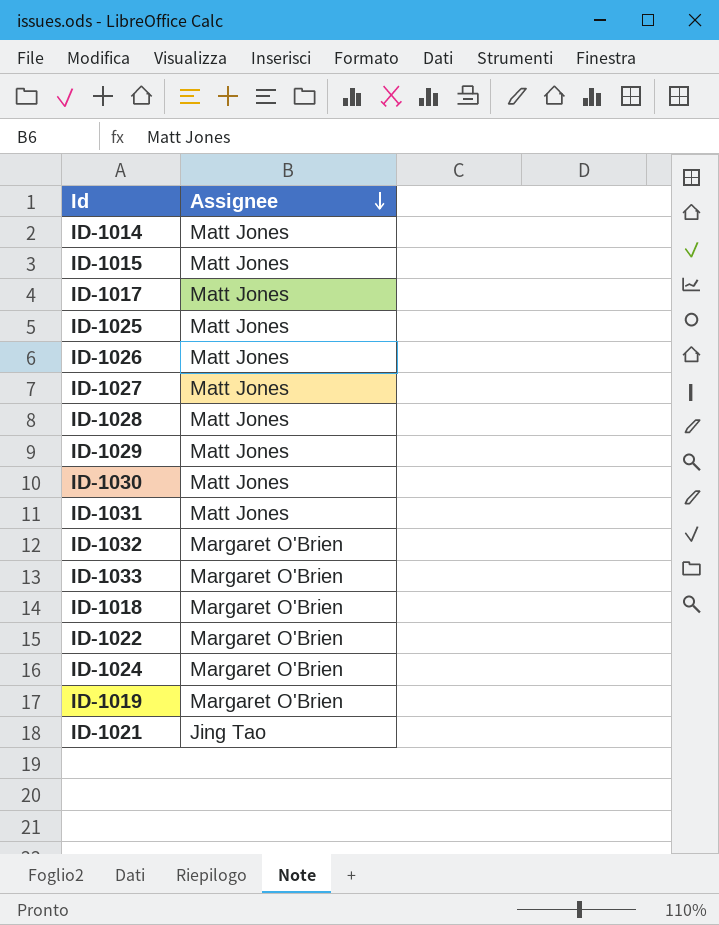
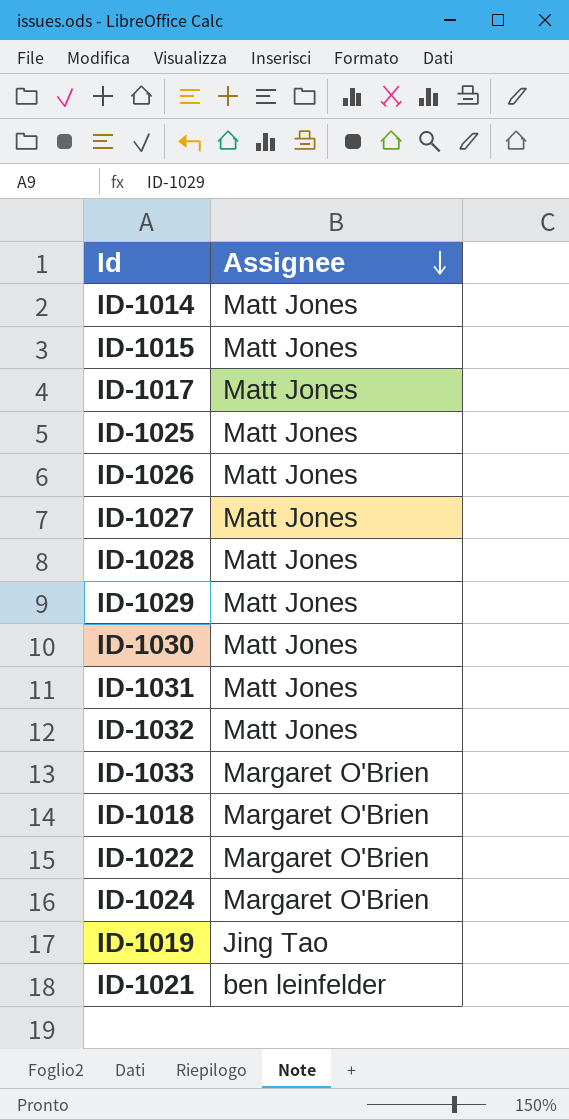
ID-1032 | Assignee: Margaret O'Brien -> Matt Jones
ID-1019 | Assignee: Margaret O'Brien -> Jing Tao
ID-1021 | Assignee: Jing Tao -> ben leinfelder

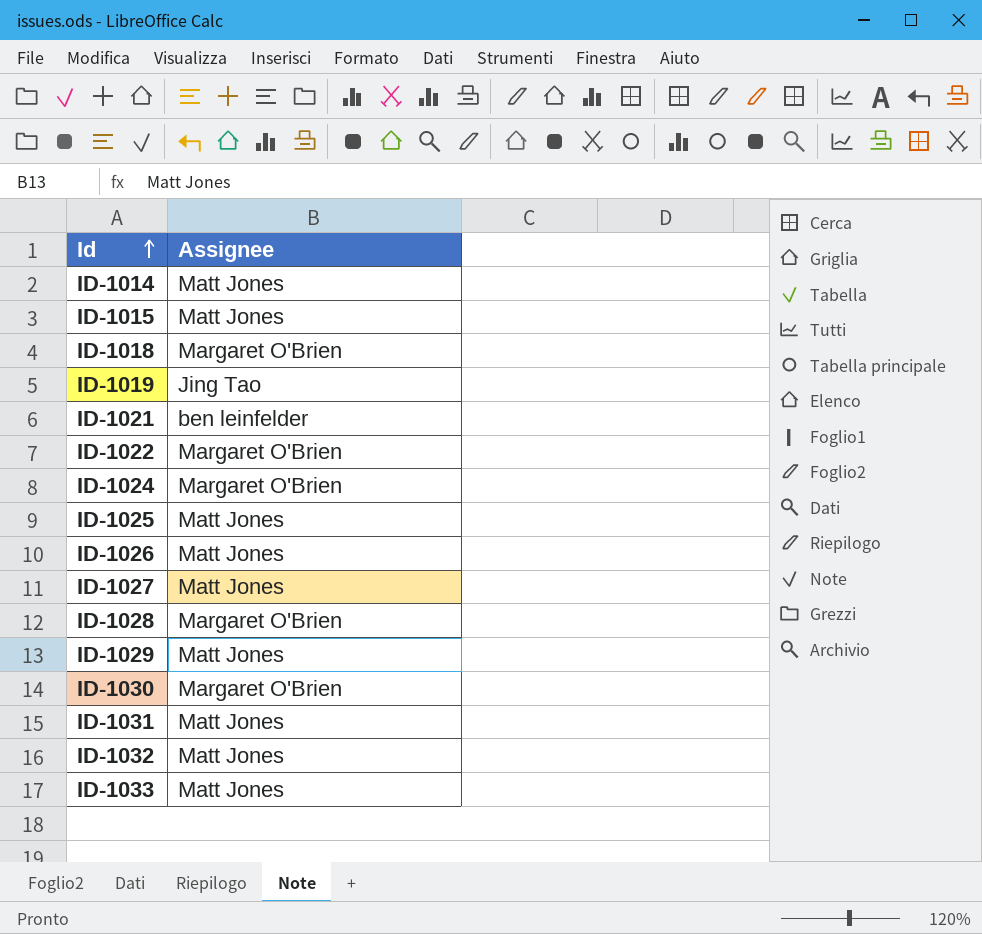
row order: Assignee descending -> Id ascending
row ID-1017: Matt Jones -> none
ID-1028 | Assignee: Matt Jones -> Margaret O'Brien
ID-1030 | Assignee: Matt Jones -> Margaret O'Brien
ID-1033 | Assignee: Margaret O'Brien -> Matt Jones

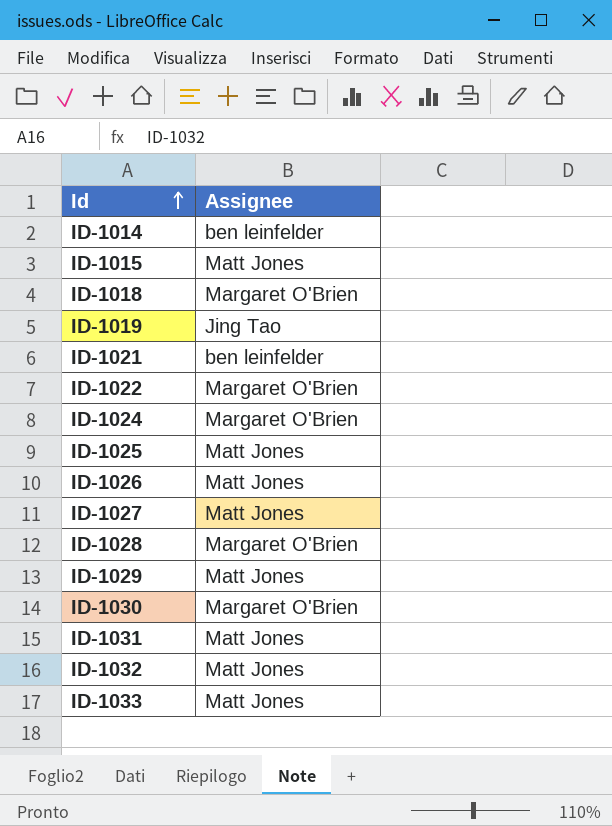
ID-1014 | Assignee: Matt Jones -> ben leinfelder

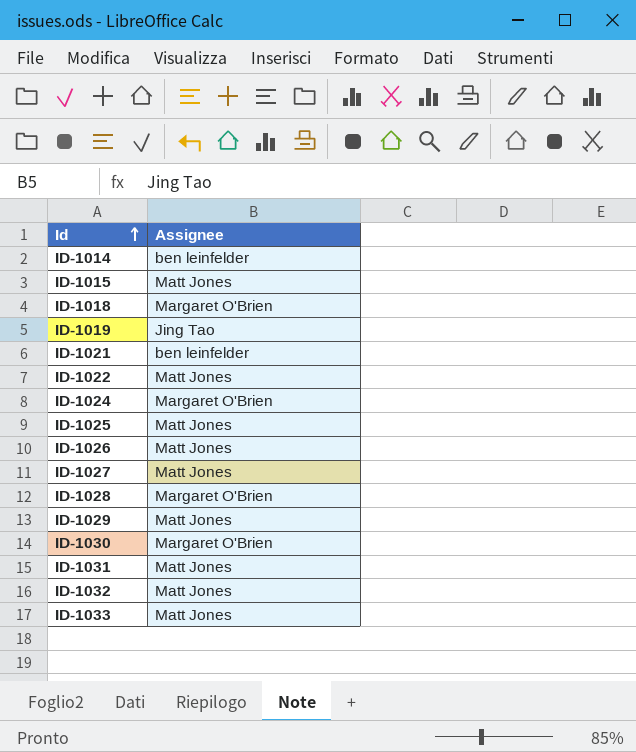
ID-1022 | Assignee: Margaret O'Brien -> Matt Jones

